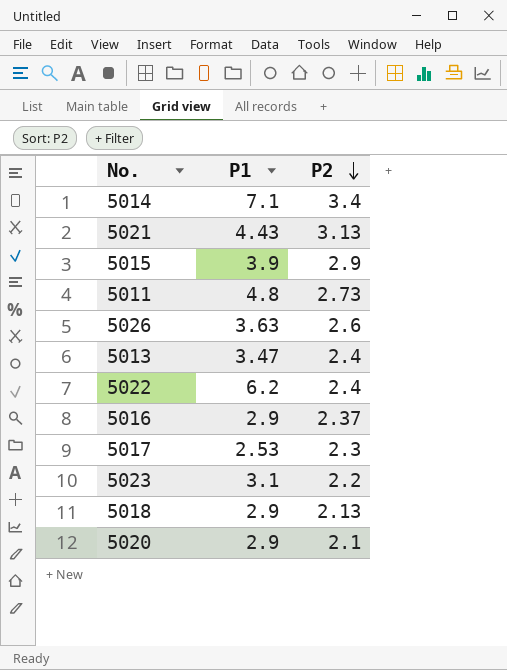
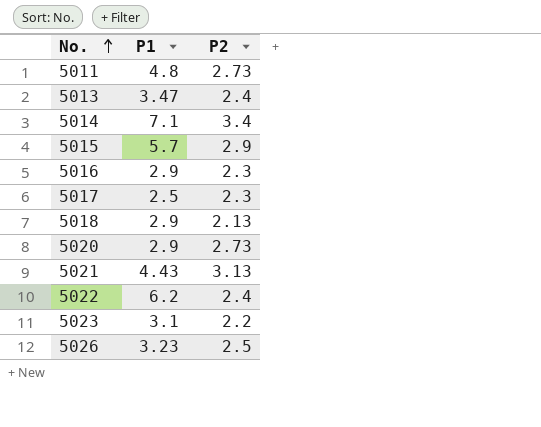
row order: P2 descending -> No. ascending
5015 | P1: 3.9 -> 5.7
5016 | P2: 2.37 -> 2.3
5017 | P1: 2.53 -> 2.5
5020 | P2: 2.1 -> 2.73
5026 | P1: 3.63 -> 3.23
5026 | P2: 2.6 -> 2.5

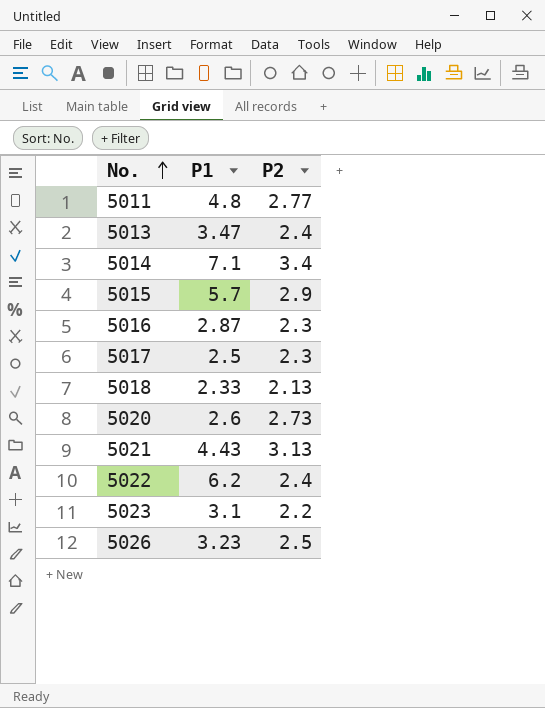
5011 | P2: 2.73 -> 2.77
5016 | P1: 2.9 -> 2.87
5018 | P1: 2.9 -> 2.33
5020 | P1: 2.9 -> 2.6

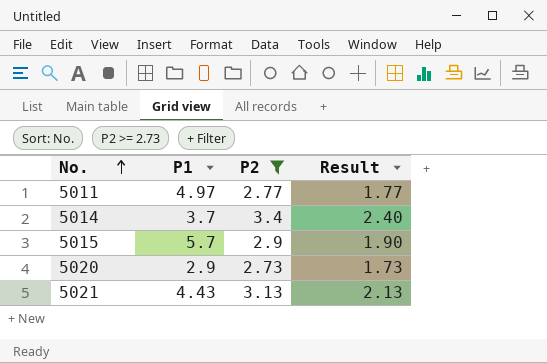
filter: none -> P2 >= 2.73
column Result | formula: none -> [P2] - 1
5011 | P1: 4.8 -> 4.97
5014 | P1: 7.1 -> 3.7
5020 | P1: 2.6 -> 2.9

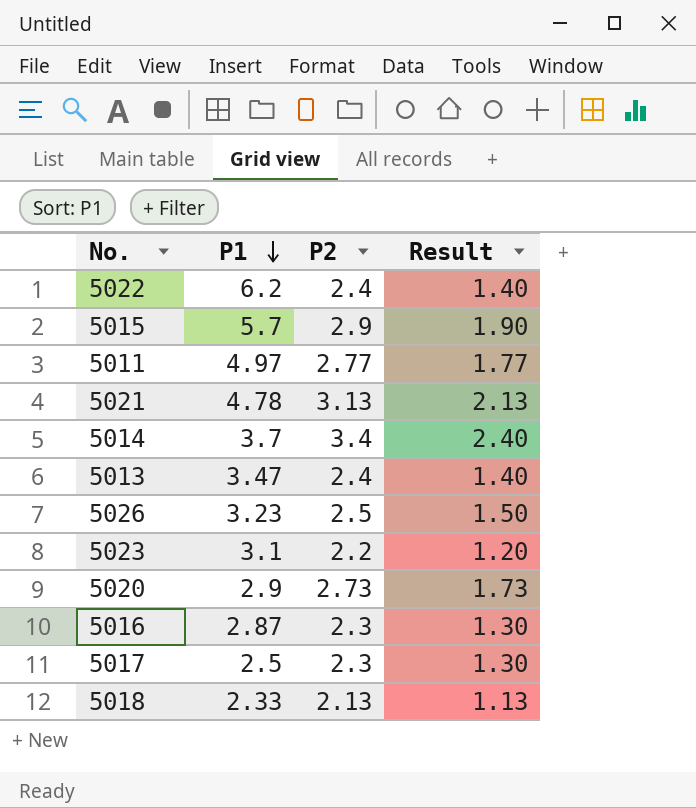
filter: P2 >= 2.73 -> none
row order: No. ascending -> P1 descending
5021 | P1: 4.43 -> 4.78

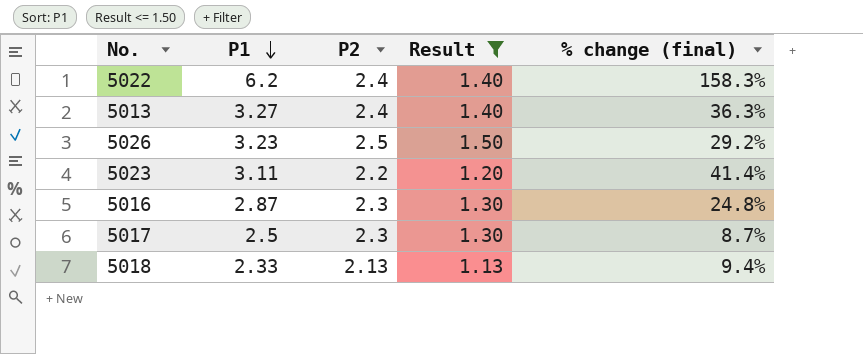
filter: none -> Result <= 1.50
column % change (final) | formula: none -> ([P1] - [P2]) / [P2]
5013 | P1: 3.47 -> 3.27
5023 | P1: 3.1 -> 3.11

